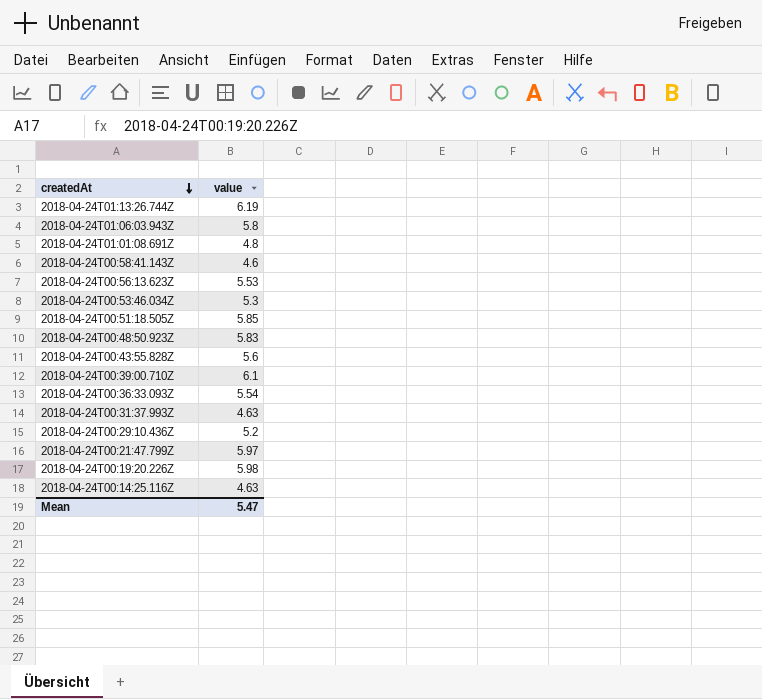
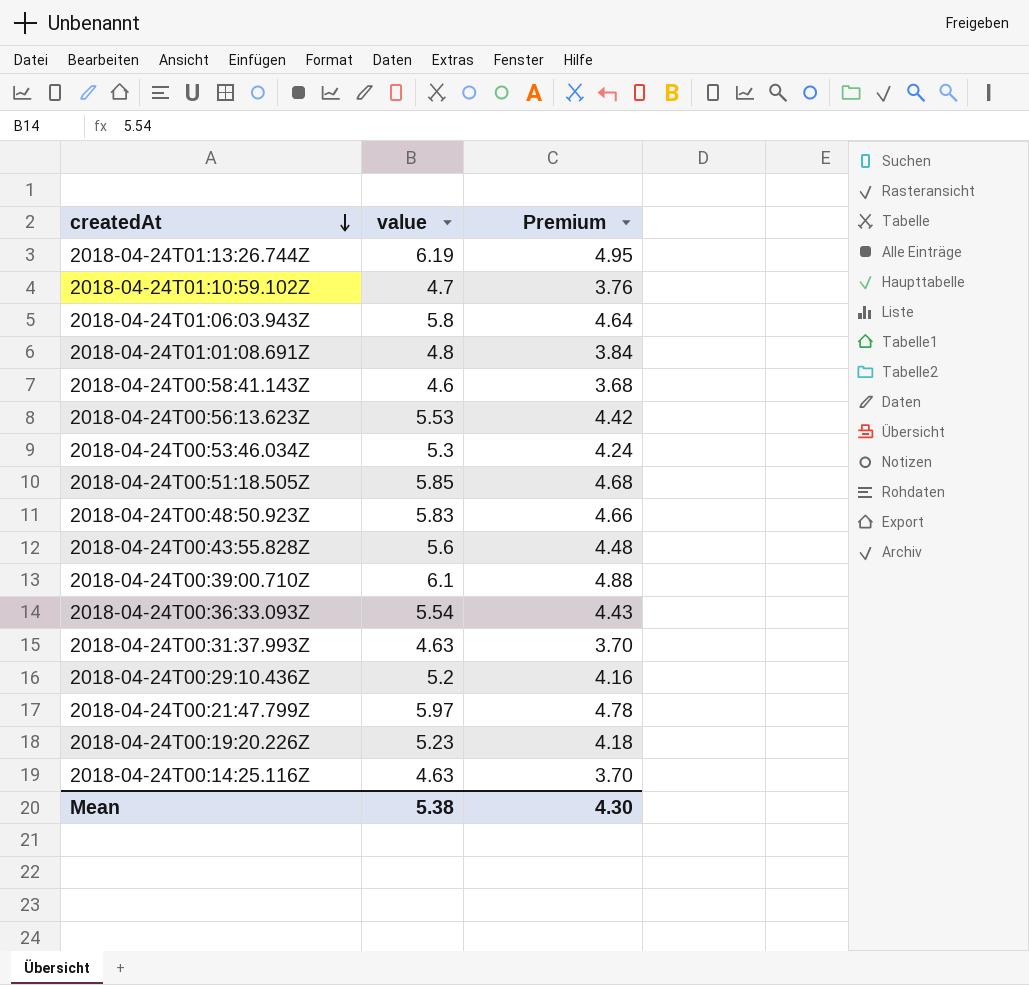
column Premium | formula: none -> [value] * 0.8
row 2018-04-24T01:10:59.102Z: none -> 4.7 | 3.76
2018-04-24T00:19:20.226Z | value: 5.98 -> 5.23
Mean | value: 5.47 -> 5.38

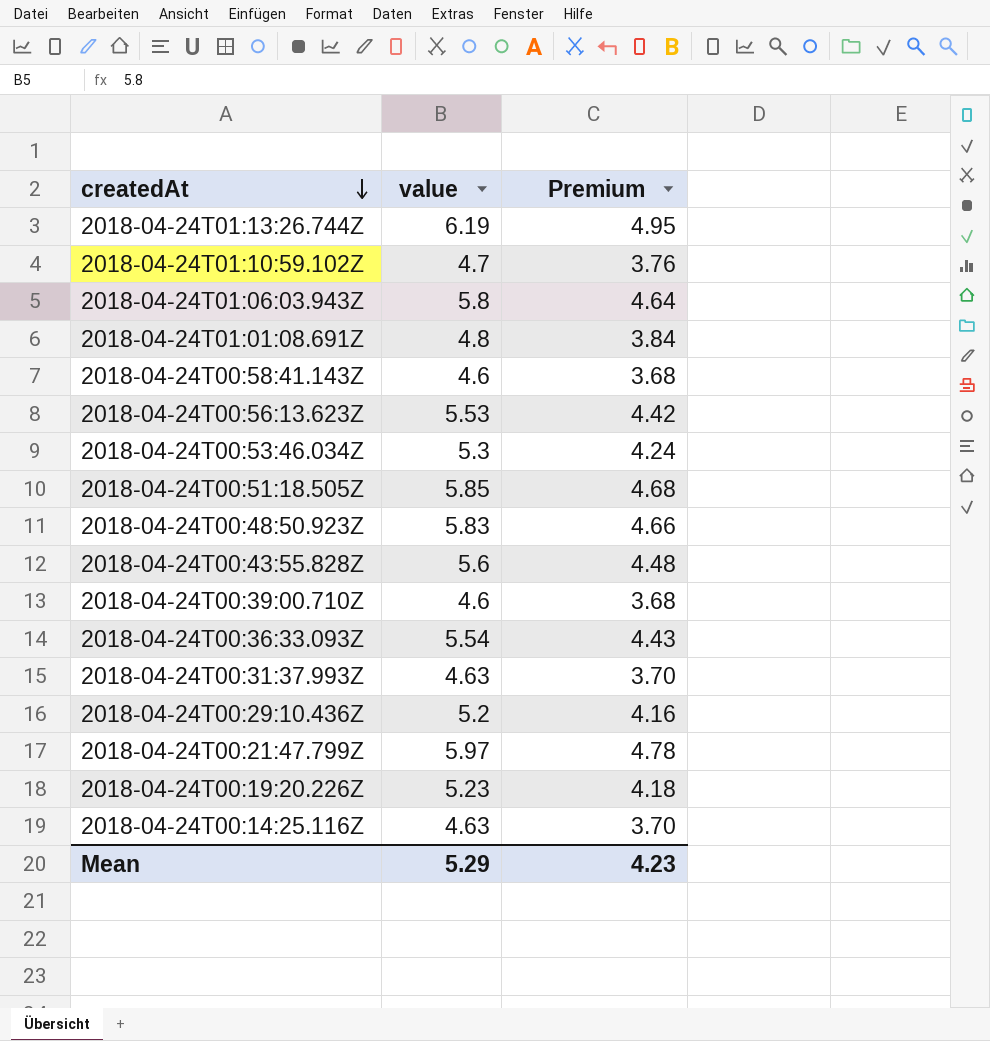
2018-04-24T00:39:00.710Z | value: 6.1 -> 4.6
2018-04-24T00:39:00.710Z | Premium: 4.88 -> 3.68
Mean | value: 5.38 -> 5.29
Mean | Premium: 4.30 -> 4.23

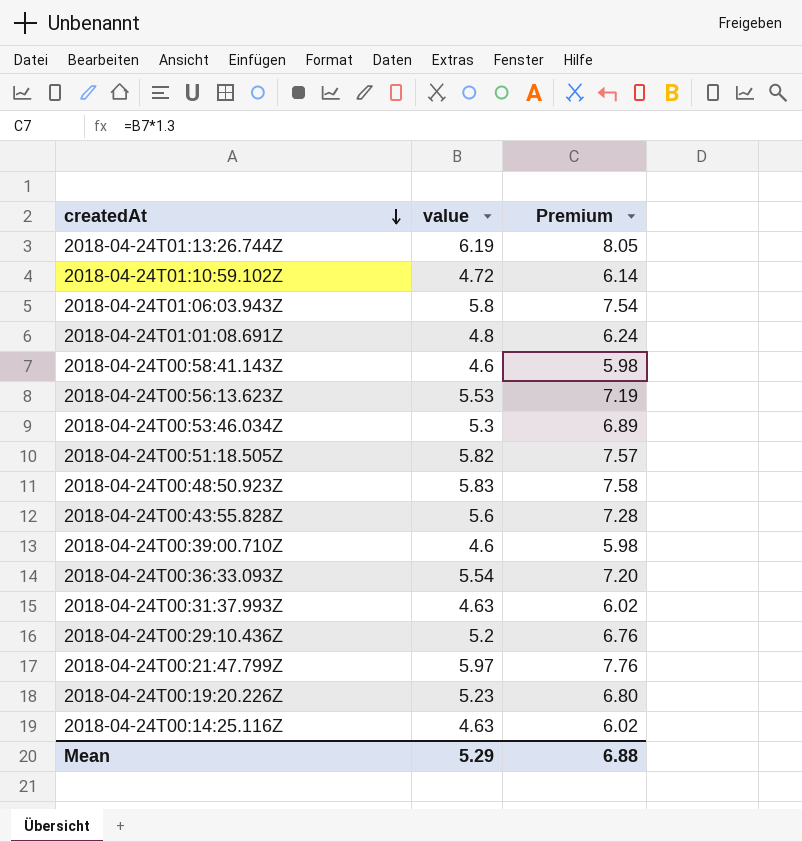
column Premium | formula: [value] * 0.8 -> [value] * 1.3
2018-04-24T01:10:59.102Z | value: 4.7 -> 4.72
2018-04-24T00:51:18.505Z | value: 5.85 -> 5.82
Mean | Premium: 4.23 -> 6.88

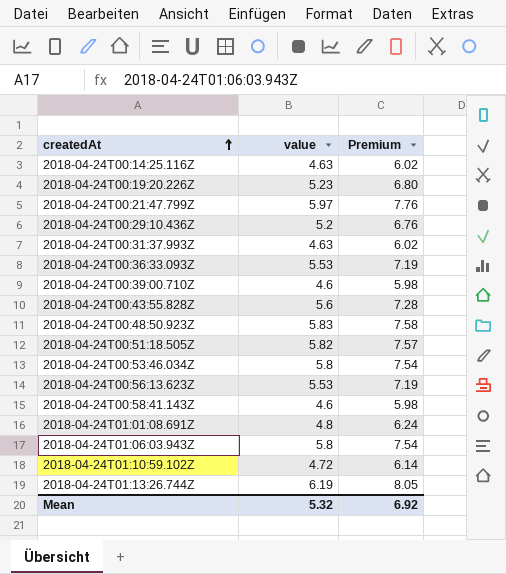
row order: createdAt descending -> createdAt ascending
2018-04-24T00:36:33.093Z | value: 5.54 -> 5.53
2018-04-24T00:36:33.093Z | Premium: 7.20 -> 7.19
2018-04-24T00:53:46.034Z | value: 5.3 -> 5.8
2018-04-24T00:53:46.034Z | Premium: 6.89 -> 7.54
Mean | value: 5.29 -> 5.32
Mean | Premium: 6.88 -> 6.92

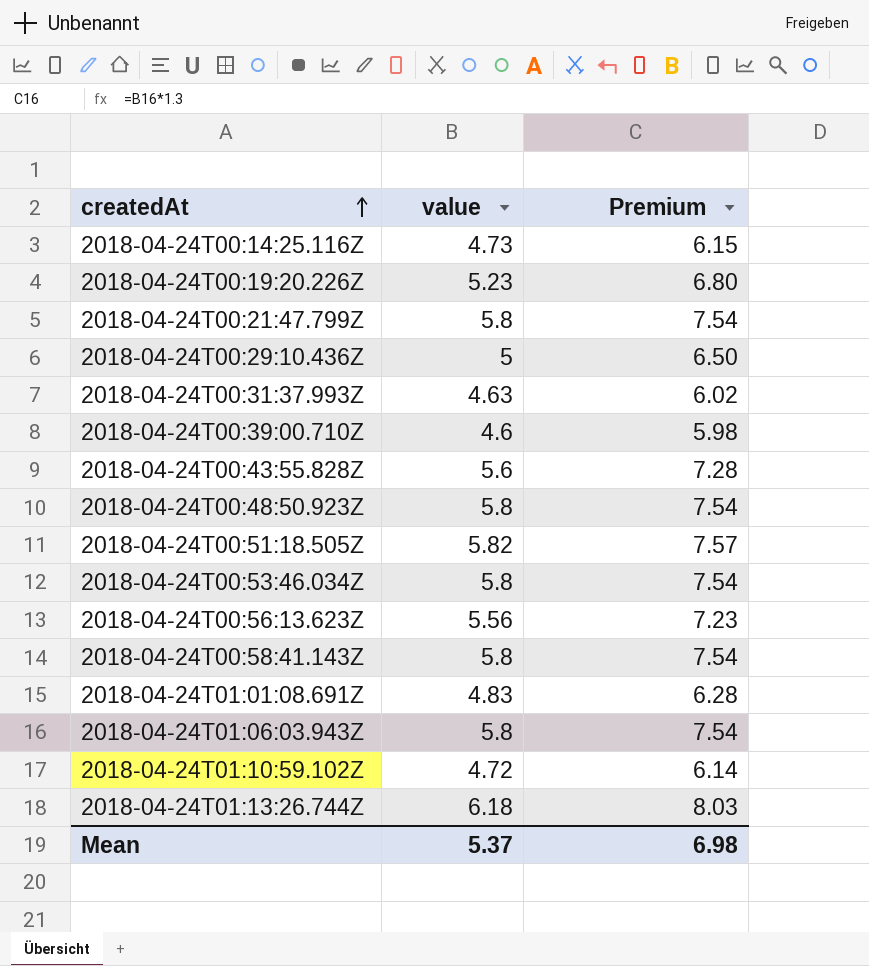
row 2018-04-24T00:36:33.093Z: 5.53 | 7.19 -> none
2018-04-24T00:14:25.116Z | value: 4.63 -> 4.73
2018-04-24T00:14:25.116Z | Premium: 6.02 -> 6.15
2018-04-24T00:21:47.799Z | value: 5.97 -> 5.8
2018-04-24T00:21:47.799Z | Premium: 7.76 -> 7.54
2018-04-24T00:29:10.436Z | value: 5.2 -> 5
2018-04-24T00:29:10.436Z | Premium: 6.76 -> 6.50
2018-04-24T00:48:50.923Z | value: 5.83 -> 5.8
2018-04-24T00:48:50.923Z | Premium: 7.58 -> 7.54
2018-04-24T00:56:13.623Z | value: 5.53 -> 5.56
2018-04-24T00:56:13.623Z | Premium: 7.19 -> 7.23
2018-04-24T00:58:41.143Z | value: 4.6 -> 5.8
2018-04-24T00:58:41.143Z | Premium: 5.98 -> 7.54
2018-04-24T01:01:08.691Z | value: 4.8 -> 4.83
2018-04-24T01:01:08.691Z | Premium: 6.24 -> 6.28
2018-04-24T01:13:26.744Z | value: 6.19 -> 6.18
2018-04-24T01:13:26.744Z | Premium: 8.05 -> 8.03
Mean | value: 5.32 -> 5.37
Mean | Premium: 6.92 -> 6.98

